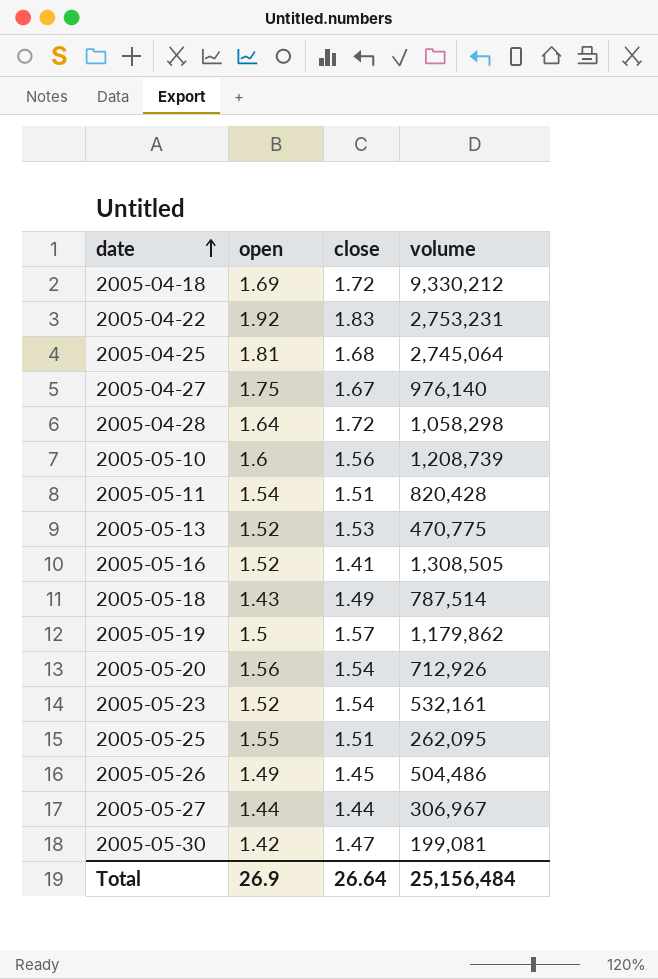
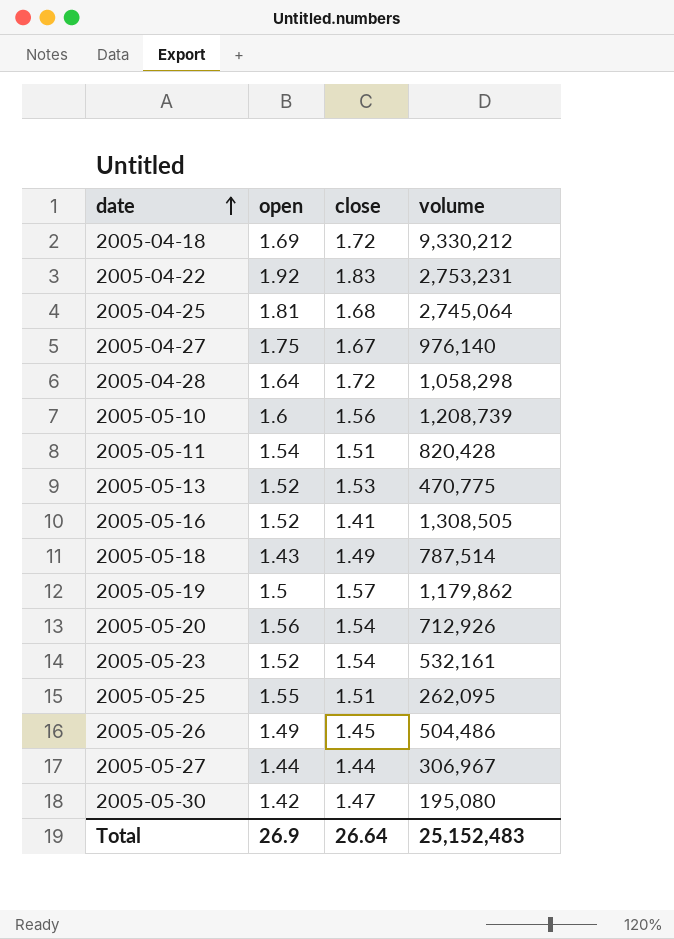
2005-05-30 | volume: 199,081 -> 195,080
Total | volume: 25,156,484 -> 25,152,483

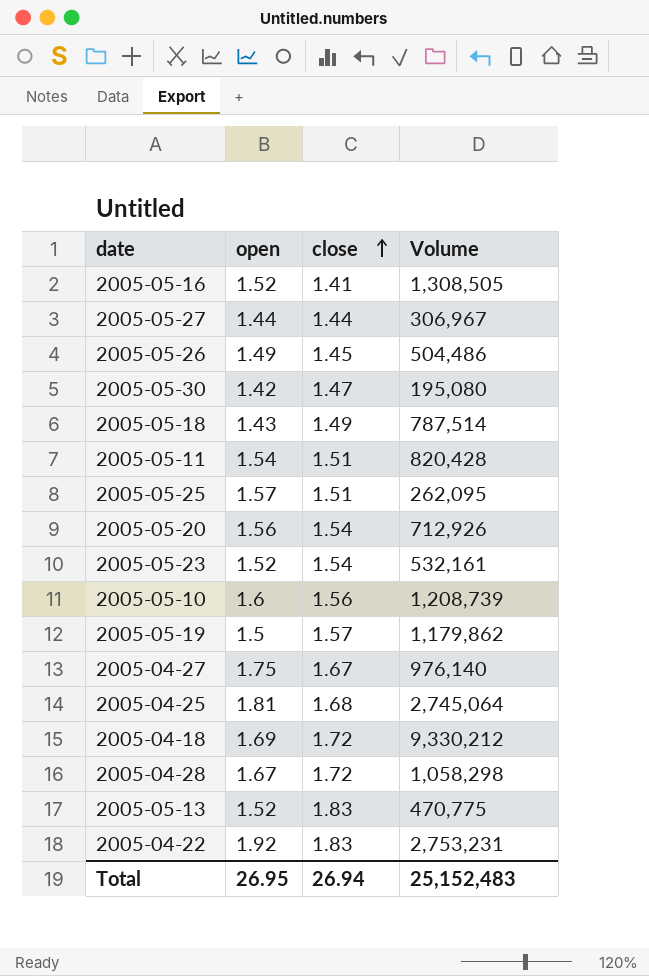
row order: date ascending -> close ascending
column name: volume -> Volume
2005-05-25 | open: 1.55 -> 1.57
2005-04-28 | open: 1.64 -> 1.67
2005-05-13 | close: 1.53 -> 1.83
Total | open: 26.9 -> 26.95
Total | close: 26.64 -> 26.94

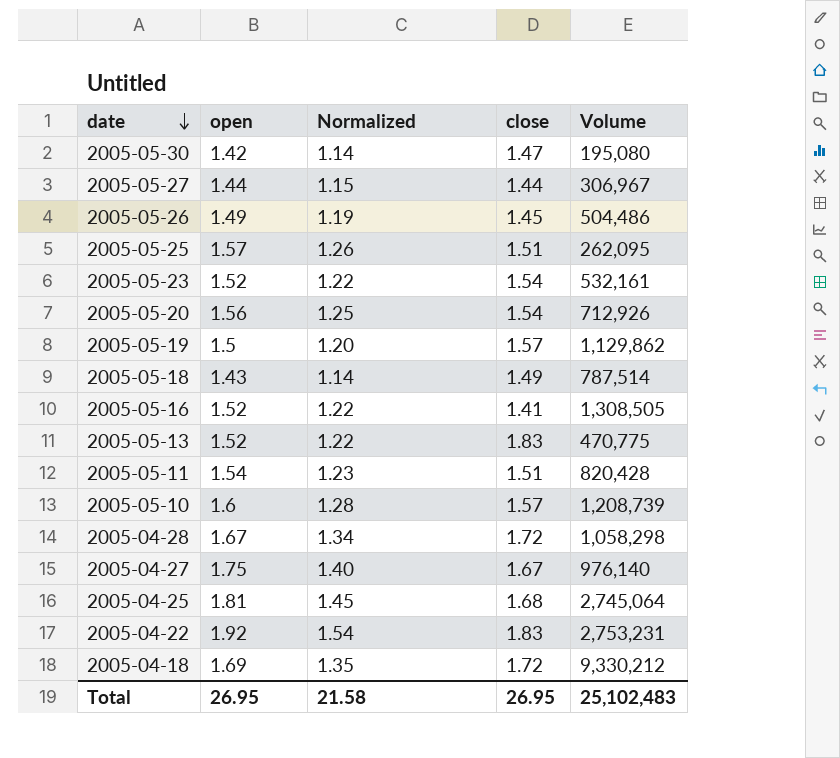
row order: close ascending -> date descending
column Normalized | formula: none -> [open] * 0.8
2005-05-19 | Volume: 1,179,862 -> 1,129,862
2005-05-10 | close: 1.56 -> 1.57
Total | close: 26.94 -> 26.95
Total | Volume: 25,152,483 -> 25,102,483

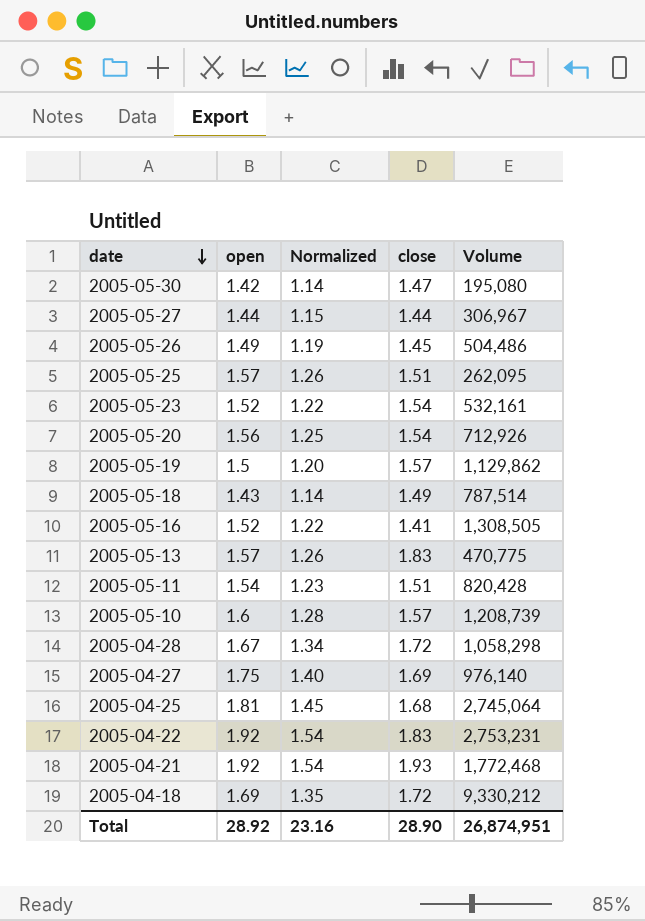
2005-05-13 | open: 1.52 -> 1.57
2005-05-13 | Normalized: 1.22 -> 1.26
2005-04-27 | close: 1.67 -> 1.69
row 2005-04-21: none -> 1.92 | 1.54 | 1.93 | 1,772,468
Total | open: 26.95 -> 28.92
Total | Normalized: 21.58 -> 23.16
Total | close: 26.95 -> 28.90
Total | Volume: 25,102,483 -> 26,874,951

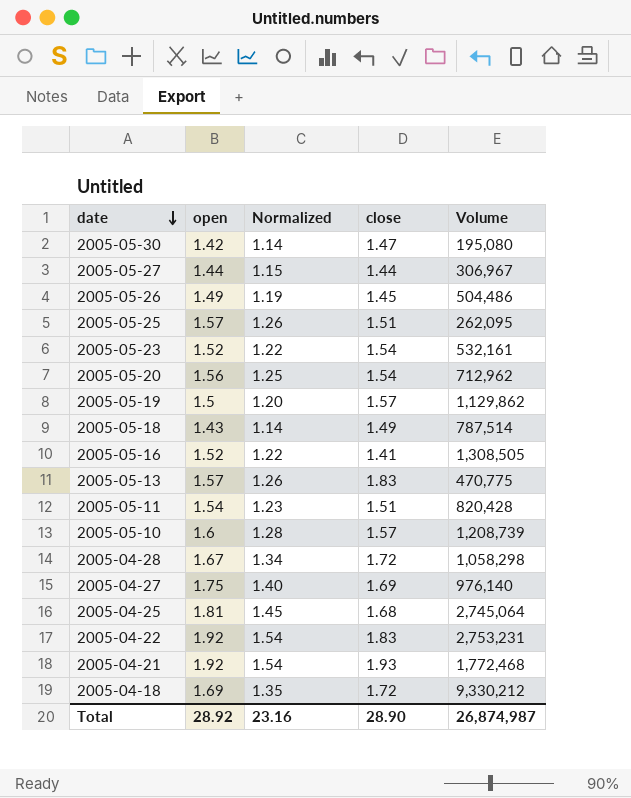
2005-05-20 | Volume: 712,926 -> 712,962
Total | Volume: 26,874,951 -> 26,874,987

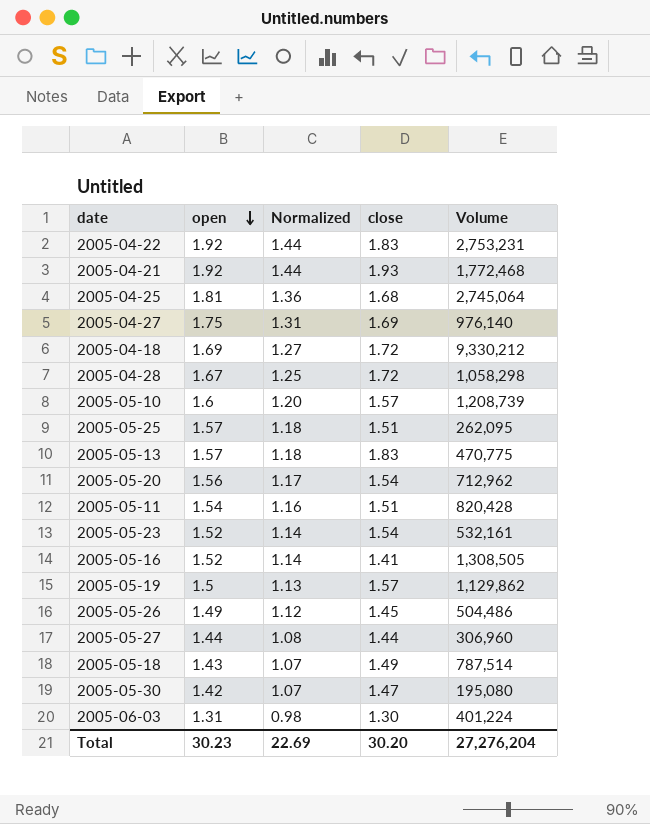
row order: date descending -> open descending
column Normalized | formula: [open] * 0.8 -> [open] * 0.75
2005-05-27 | Volume: 306,967 -> 306,960
row 2005-06-03: none -> 1.31 | 0.98 | 1.30 | 401,224
Total | open: 28.92 -> 30.23
Total | Normalized: 23.16 -> 22.69
Total | close: 28.90 -> 30.20
Total | Volume: 26,874,987 -> 27,276,204

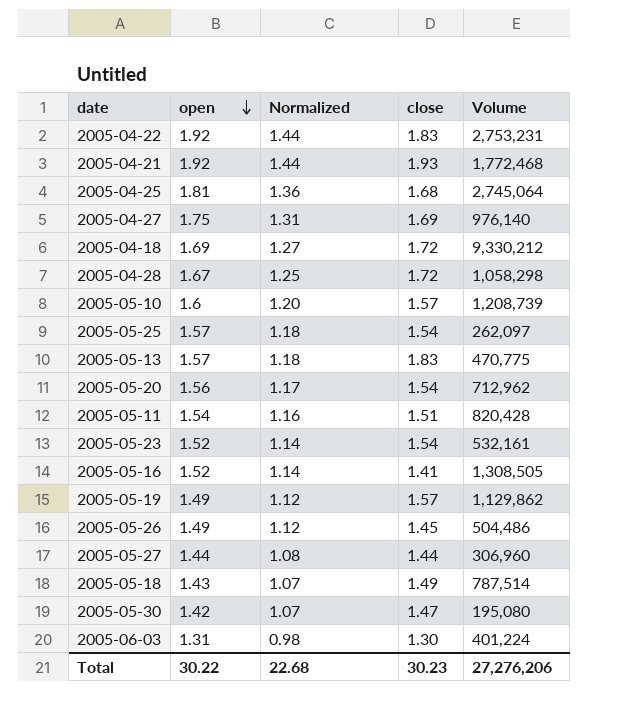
2005-05-25 | close: 1.51 -> 1.54
2005-05-25 | Volume: 262,095 -> 262,097
2005-05-19 | open: 1.5 -> 1.49
2005-05-19 | Normalized: 1.13 -> 1.12
Total | open: 30.23 -> 30.22
Total | Normalized: 22.69 -> 22.68
Total | close: 30.20 -> 30.23
Total | Volume: 27,276,204 -> 27,276,206

